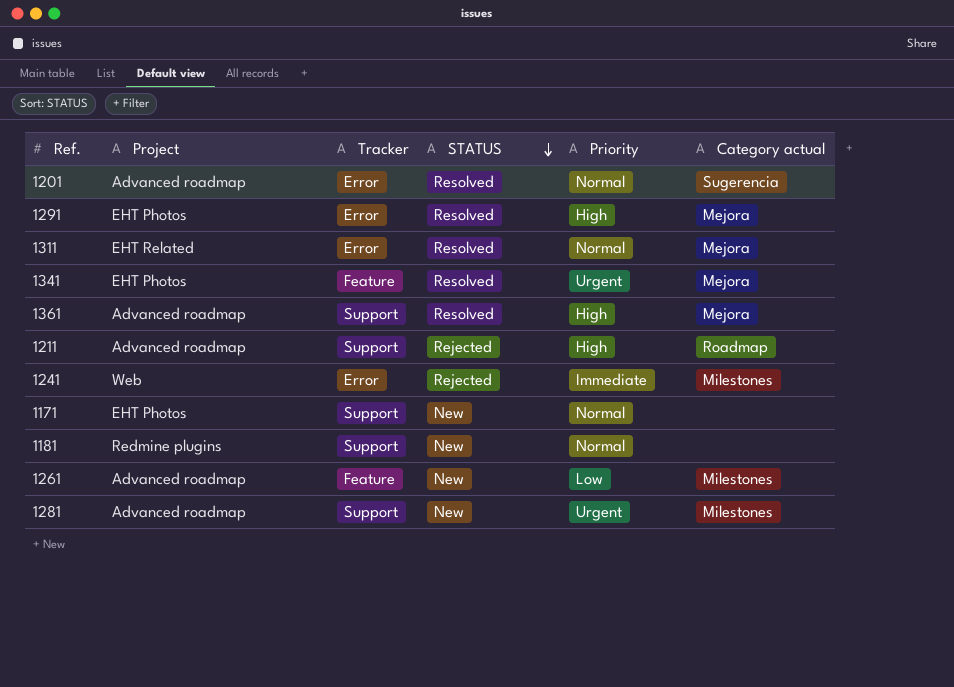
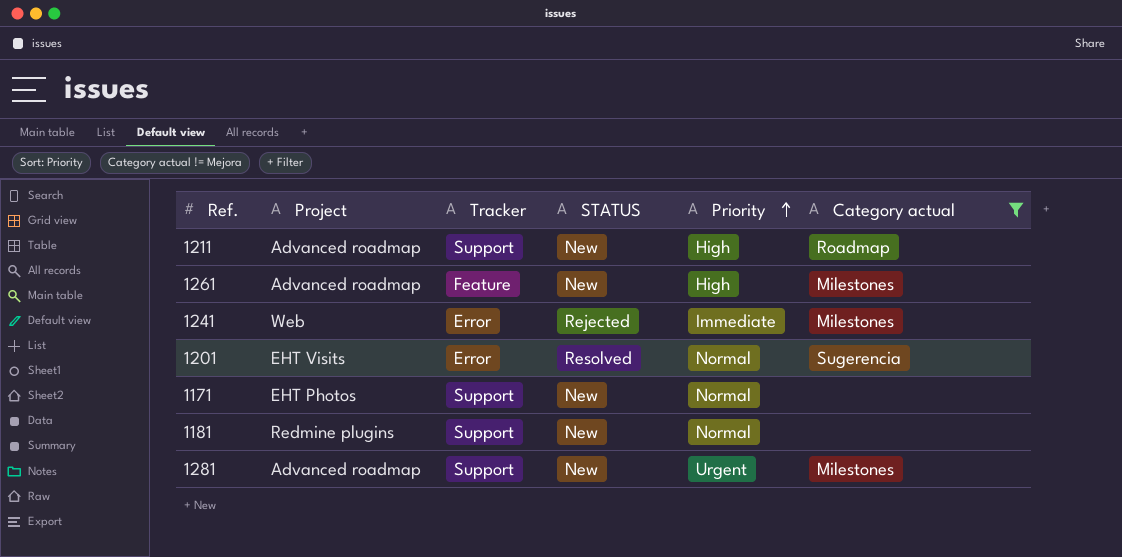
filter: none -> Category actual != Mejora
row order: STATUS descending -> Priority ascending
1211 | STATUS: Rejected -> New
1261 | Priority: Low -> High
1201 | Project: Advanced roadmap -> EHT Visits

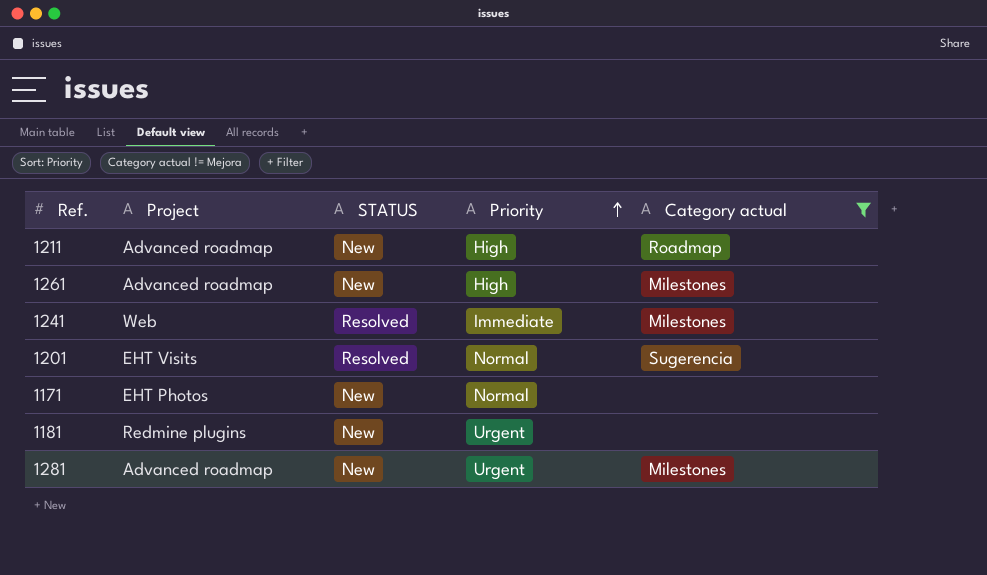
column Tracker | position: 3 -> none
1241 | STATUS: Rejected -> Resolved
1181 | Priority: Normal -> Urgent

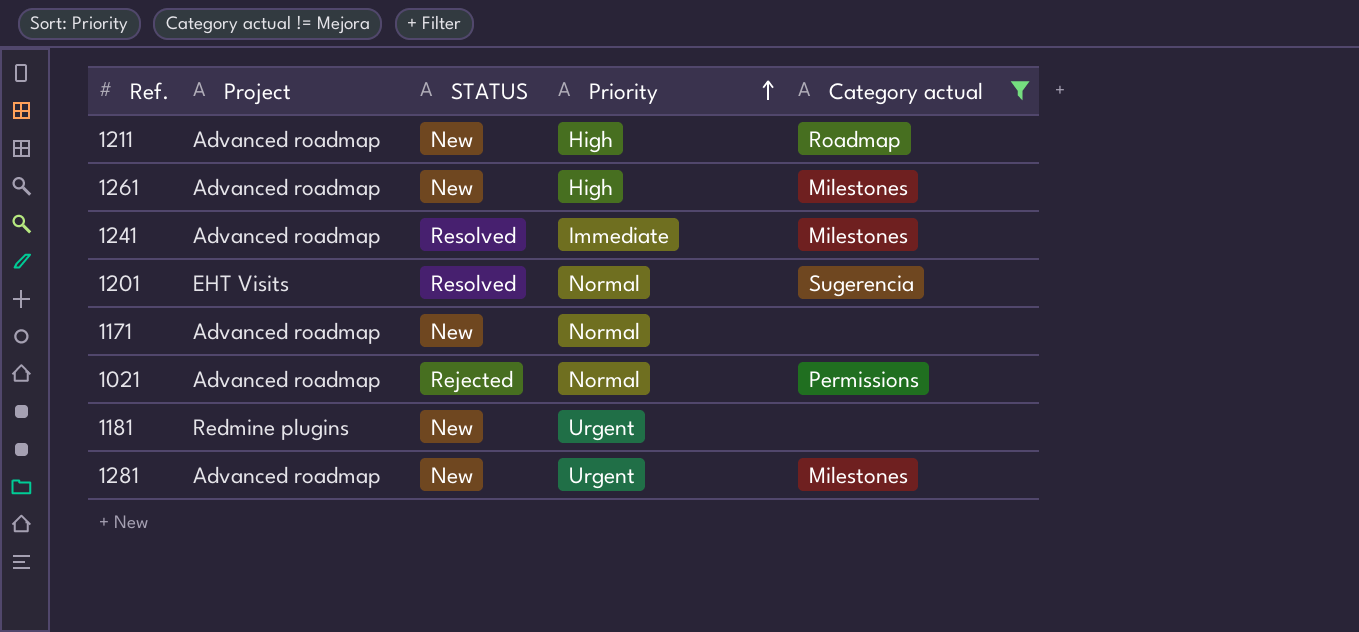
1241 | Project: Web -> Advanced roadmap
1171 | Project: EHT Photos -> Advanced roadmap
row 1021: none -> Advanced roadmap | Rejected | Normal | Permissions

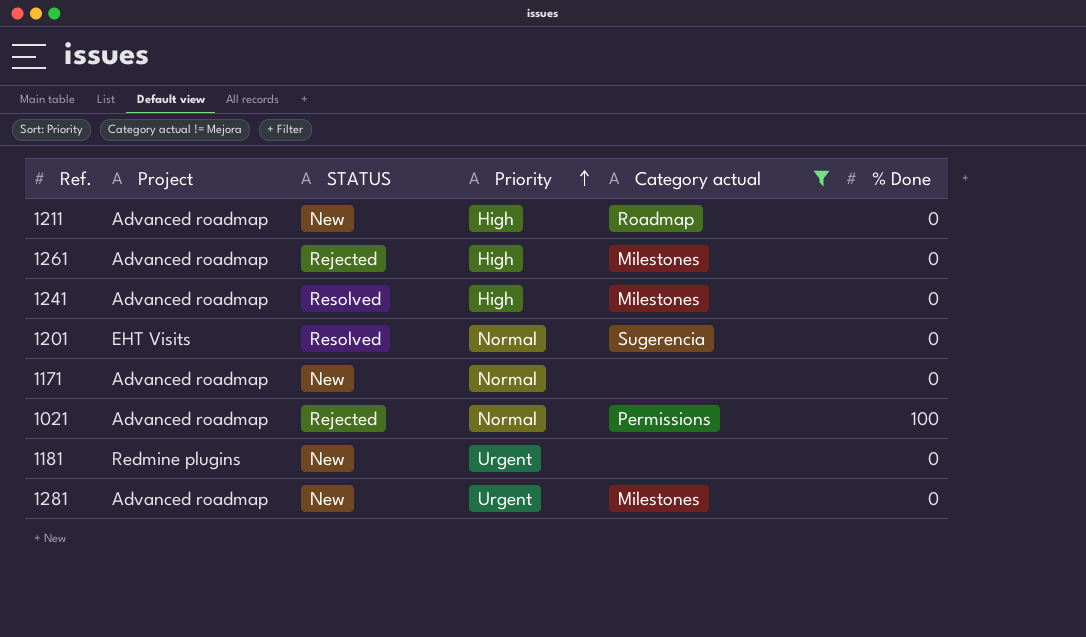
column % Done | position: none -> 6
1261 | STATUS: New -> Rejected
1241 | Priority: Immediate -> High

